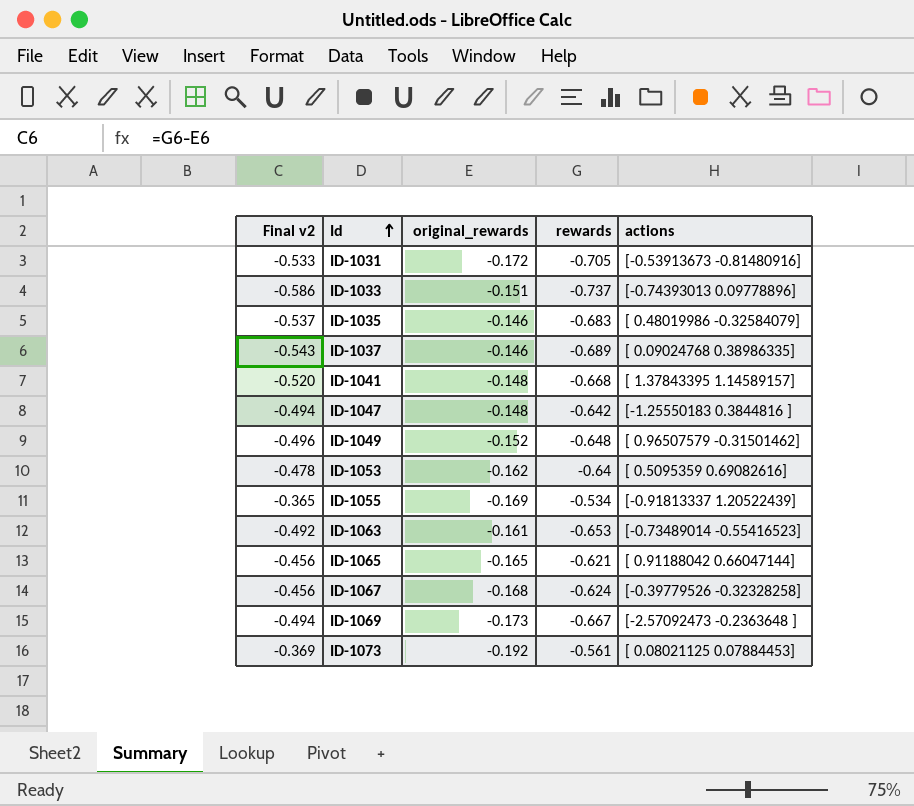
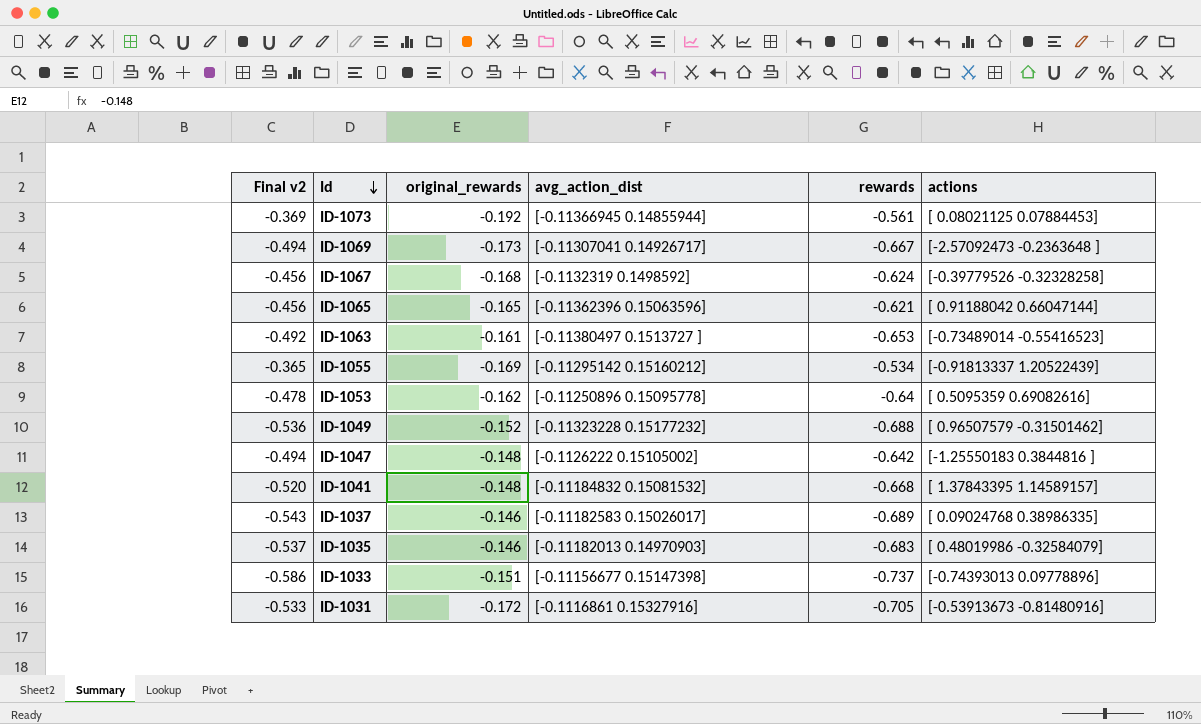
row order: Id ascending -> Id descending
column avg_action_dist | position: none -> 4
ID-1049 | Final v2: -0.496 -> -0.536
ID-1049 | rewards: -0.648 -> -0.688

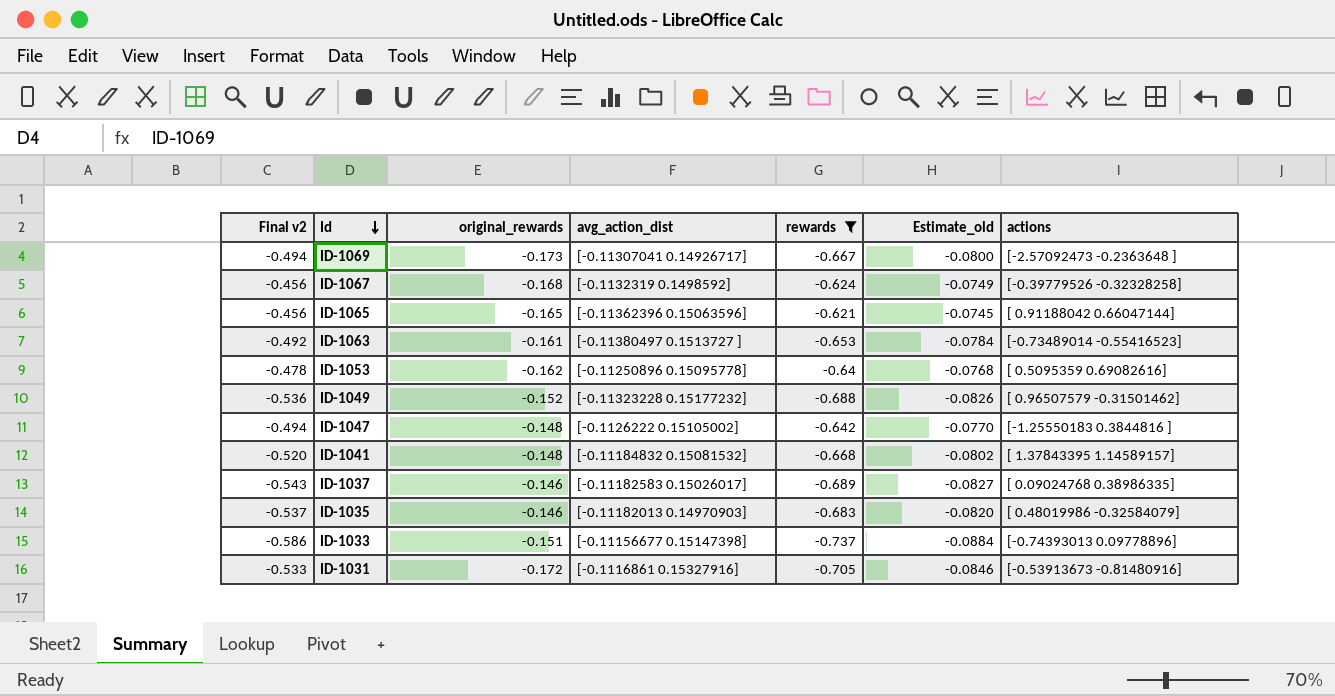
filter: none -> rewards <= -0.621
column Estimate_old | formula: none -> [rewards] * 0.12

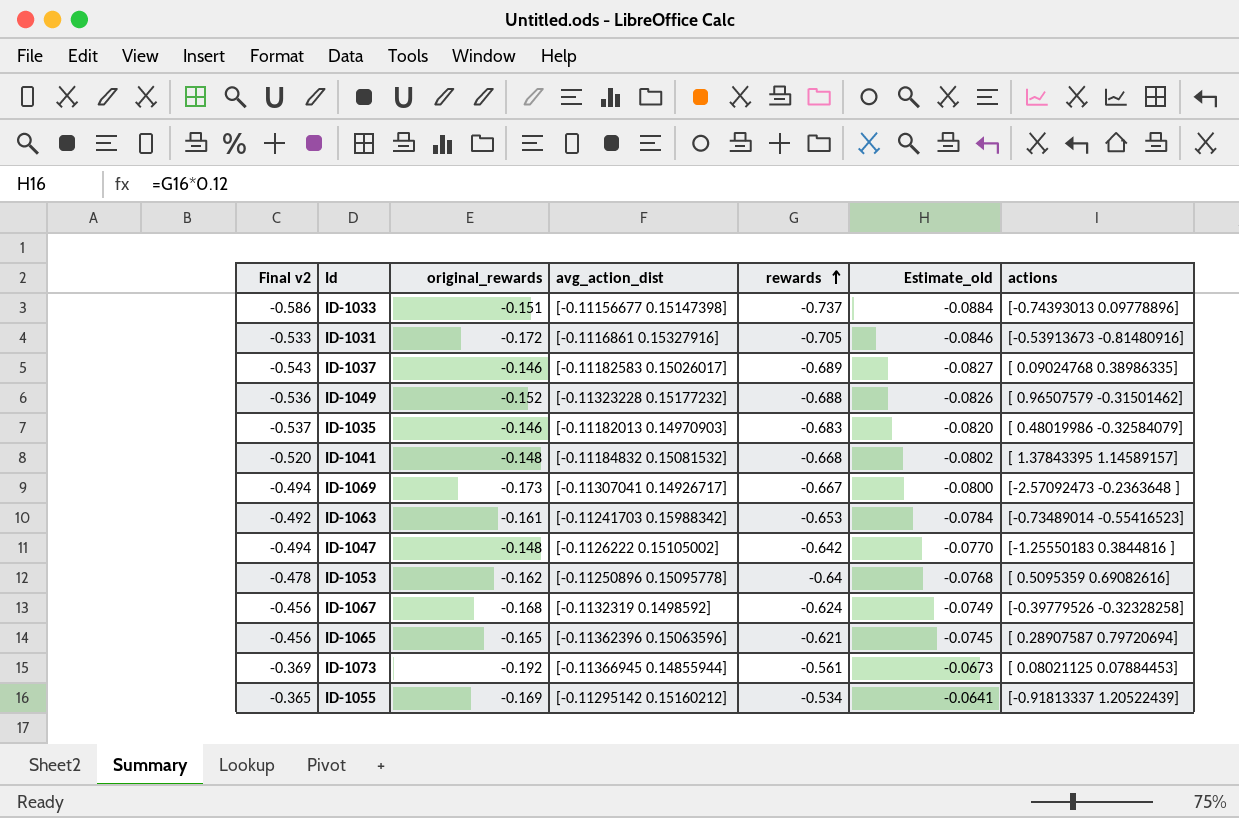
filter: rewards <= -0.621 -> none
row order: Id descending -> rewards ascending
ID-1063 | avg_action_dist: [-0.11380497 0.1513727 ] -> [-0.11241703 0.15988342]
ID-1065 | actions: [ 0.91188042 0.66047144] -> [ 0.28907587 0.79720694]

